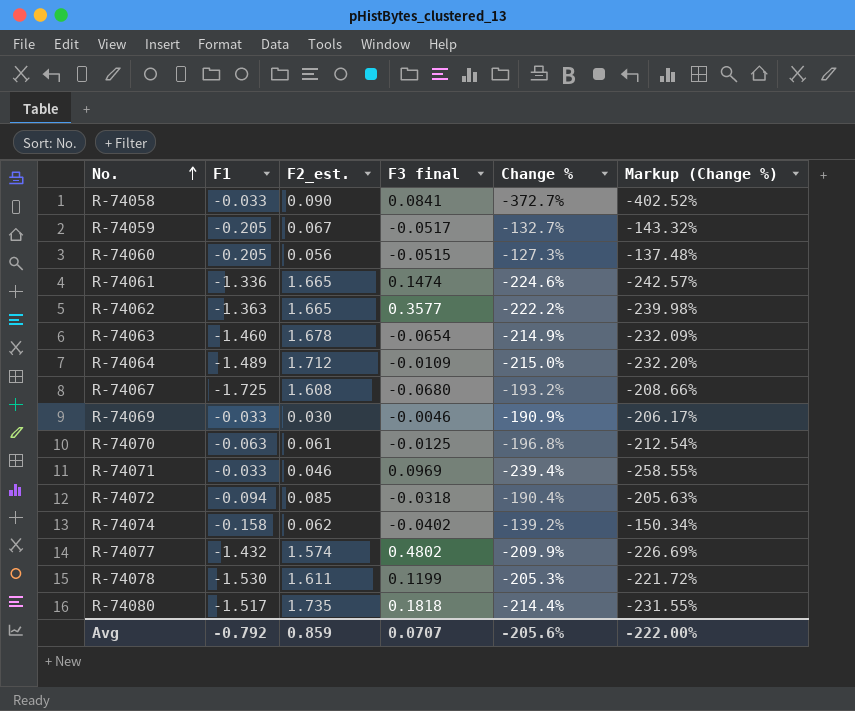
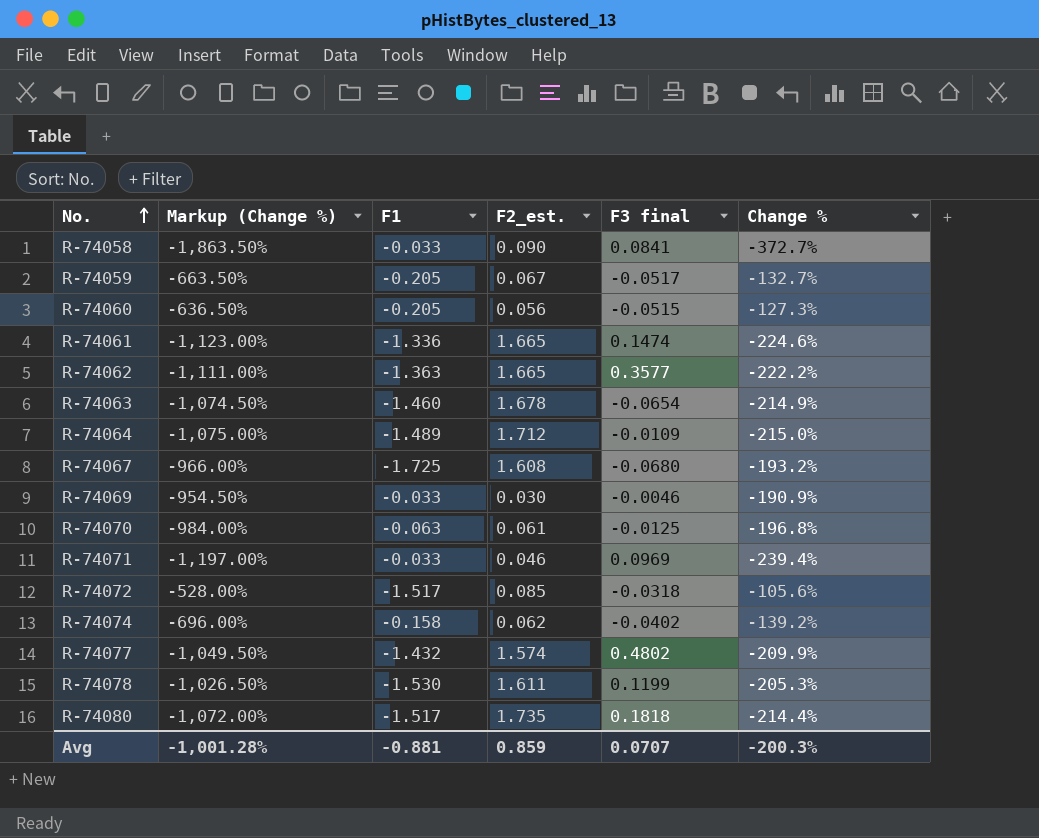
column Markup (Change %) | formula: [Change %] * 1.08 -> [Change %] * 5
column Markup (Change %) | position: 6 -> 2
R-74072 | F1: -0.094 -> -1.517
R-74072 | Change %: -190.4% -> -105.6%
Avg | Markup (Change %): -222.00% -> -1,001.28%
Avg | F1: -0.792 -> -0.881
Avg | Change %: -205.6% -> -200.3%

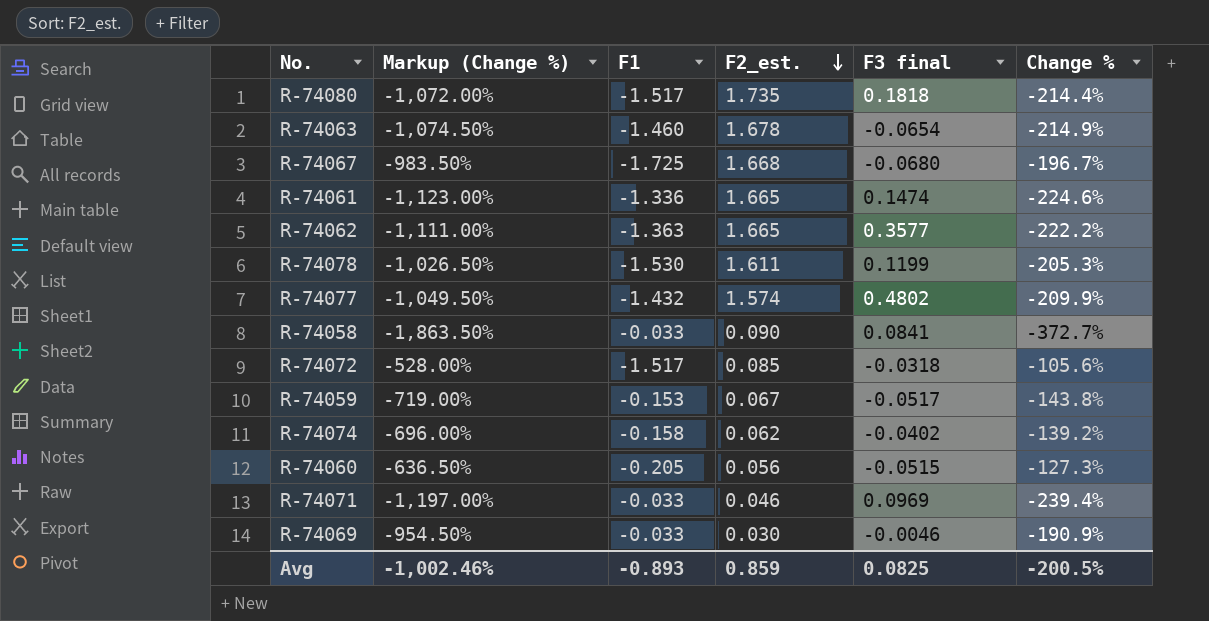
row order: No. ascending -> F2_est. descending
row R-74064: -1,075.00% | -1.489 | 1.712 | -0.0109 | -215.0% -> none
row R-74070: -984.00% | -0.063 | 0.061 | -0.0125 | -196.8% -> none
R-74067 | Markup (Change %): -966.00% -> -983.50%
R-74067 | F2_est.: 1.608 -> 1.668
R-74067 | Change %: -193.2% -> -196.7%
R-74059 | Markup (Change %): -663.50% -> -719.00%
R-74059 | F1: -0.205 -> -0.153
R-74059 | Change %: -132.7% -> -143.8%
Avg | Markup (Change %): -1,001.28% -> -1,002.46%
Avg | F1: -0.881 -> -0.893
Avg | F3 final: 0.0707 -> 0.0825
Avg | Change %: -200.3% -> -200.5%

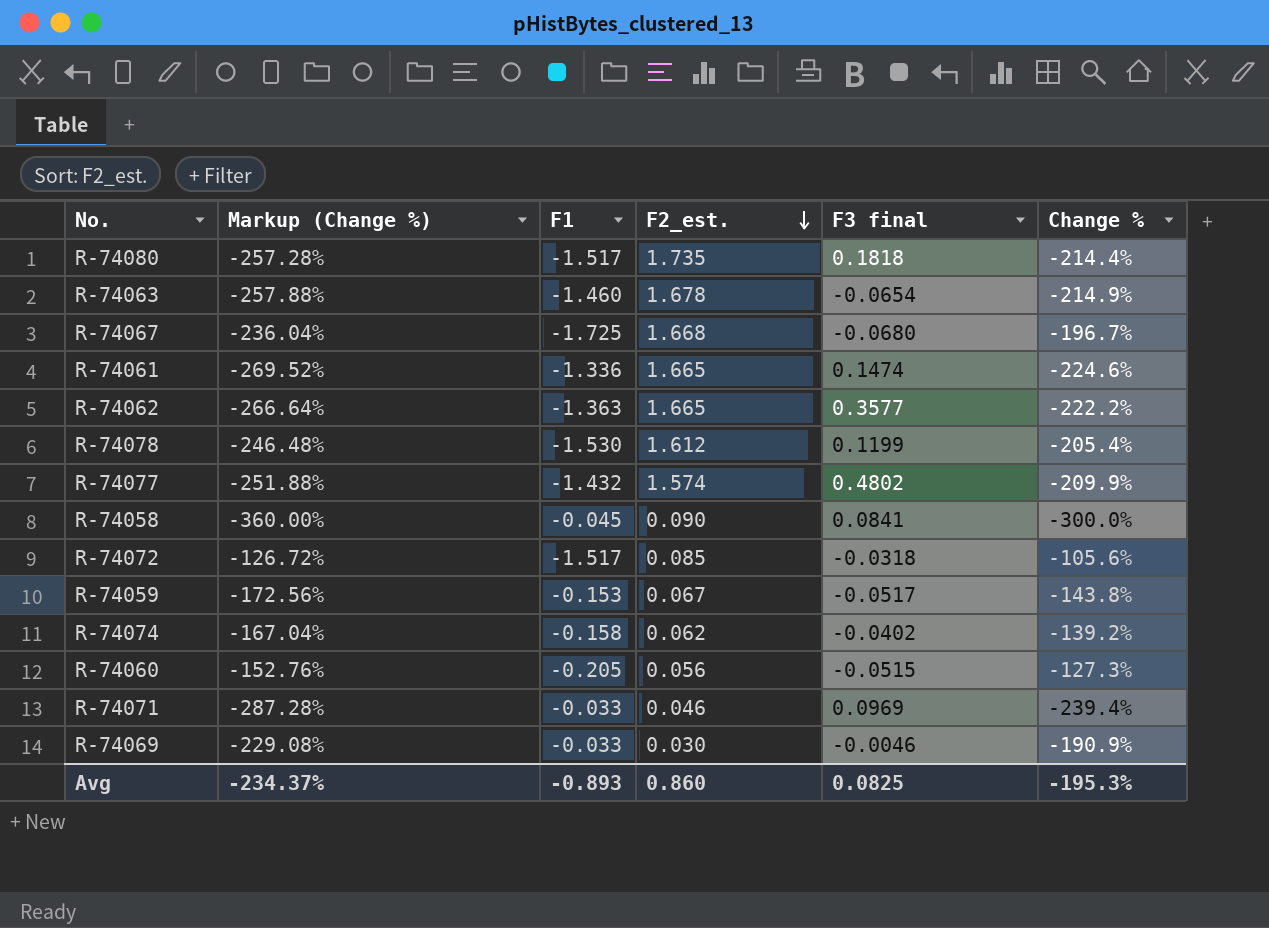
column Markup (Change %) | formula: [Change %] * 5 -> [Change %] * 1.2
R-74078 | F2_est.: 1.611 -> 1.612
R-74078 | Change %: -205.3% -> -205.4%
R-74058 | F1: -0.033 -> -0.045
R-74058 | Change %: -372.7% -> -300.0%
Avg | Markup (Change %): -1,002.46% -> -234.37%
Avg | F2_est.: 0.859 -> 0.860
Avg | Change %: -200.5% -> -195.3%

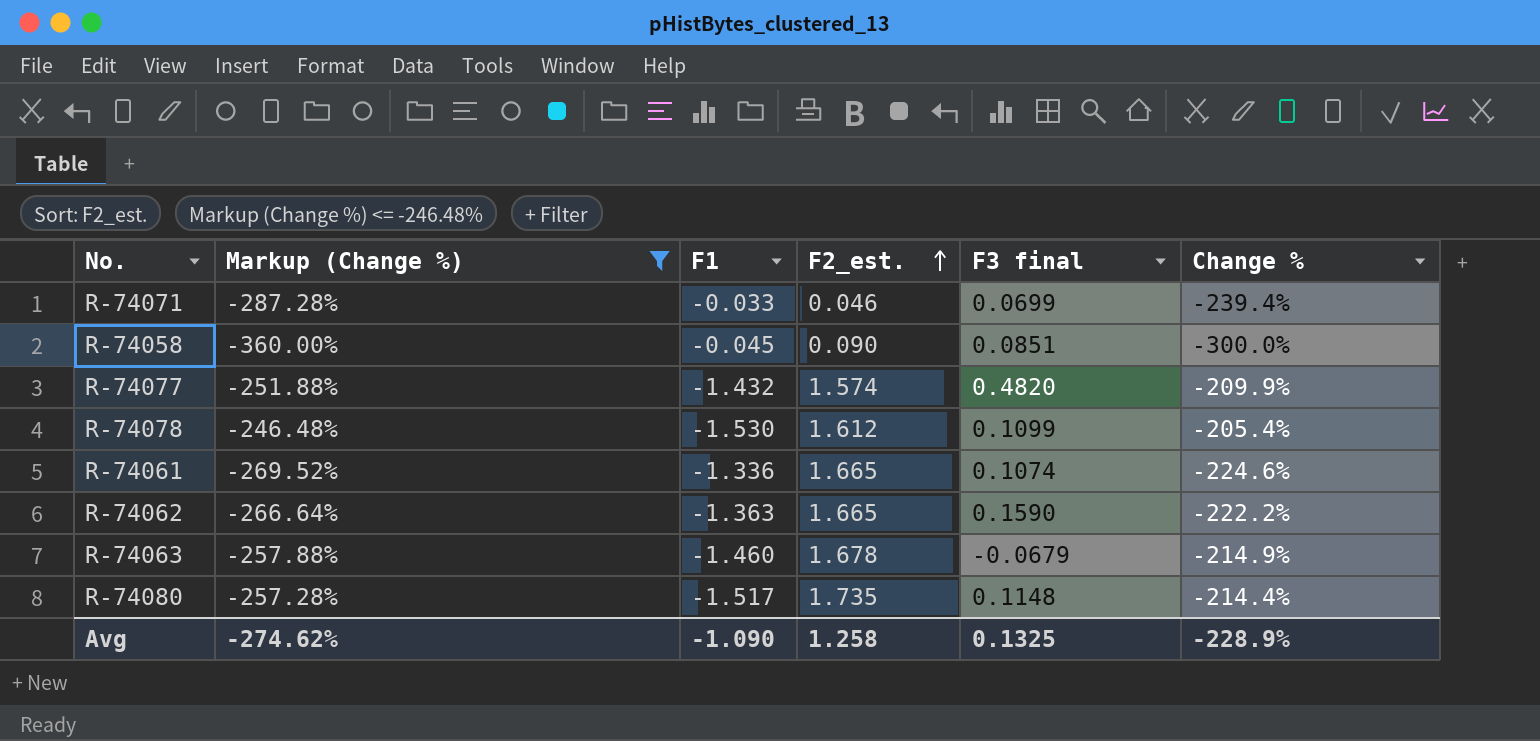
filter: none -> Markup (Change %) <= -246.48%
row order: F2_est. descending -> F2_est. ascending
R-74071 | F3 final: 0.0969 -> 0.0699
R-74058 | F3 final: 0.0841 -> 0.0851
R-74077 | F3 final: 0.4802 -> 0.4820
R-74078 | F3 final: 0.1199 -> 0.1099
R-74061 | F3 final: 0.1474 -> 0.1074
R-74062 | F3 final: 0.3577 -> 0.1590
R-74063 | F3 final: -0.0654 -> -0.0679
R-74080 | F3 final: 0.1818 -> 0.1148
Avg | Markup (Change %): -234.37% -> -274.62%
Avg | F1: -0.893 -> -1.090
Avg | F2_est.: 0.860 -> 1.258
Avg | F3 final: 0.0825 -> 0.1325
Avg | Change %: -195.3% -> -228.9%

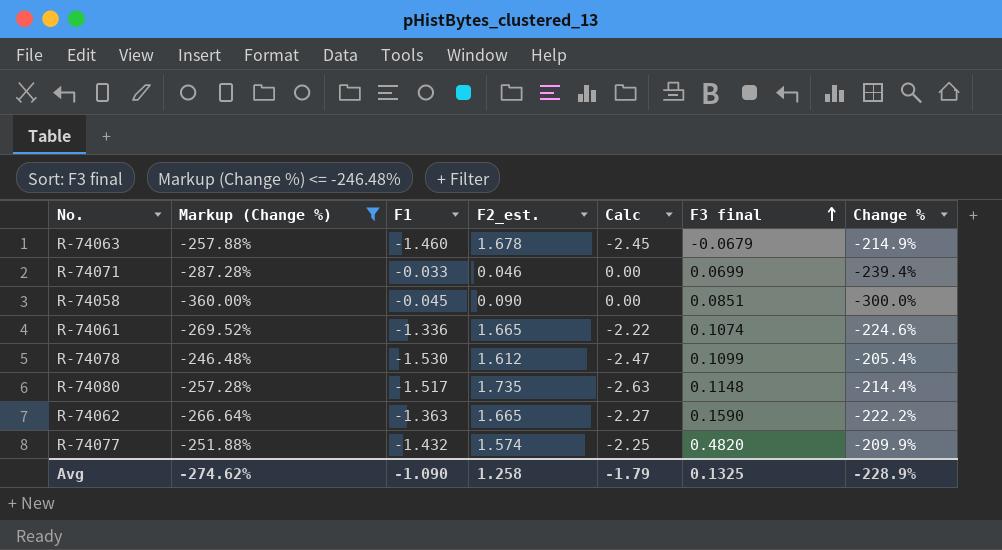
row order: F2_est. ascending -> F3 final ascending
column Calc | formula: none -> [F1] * [F2_est.]

